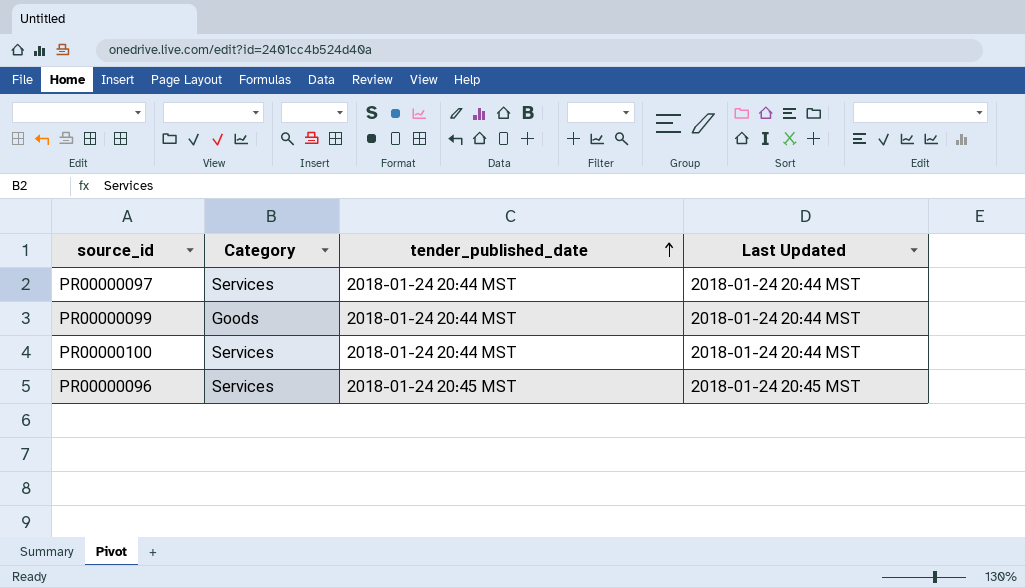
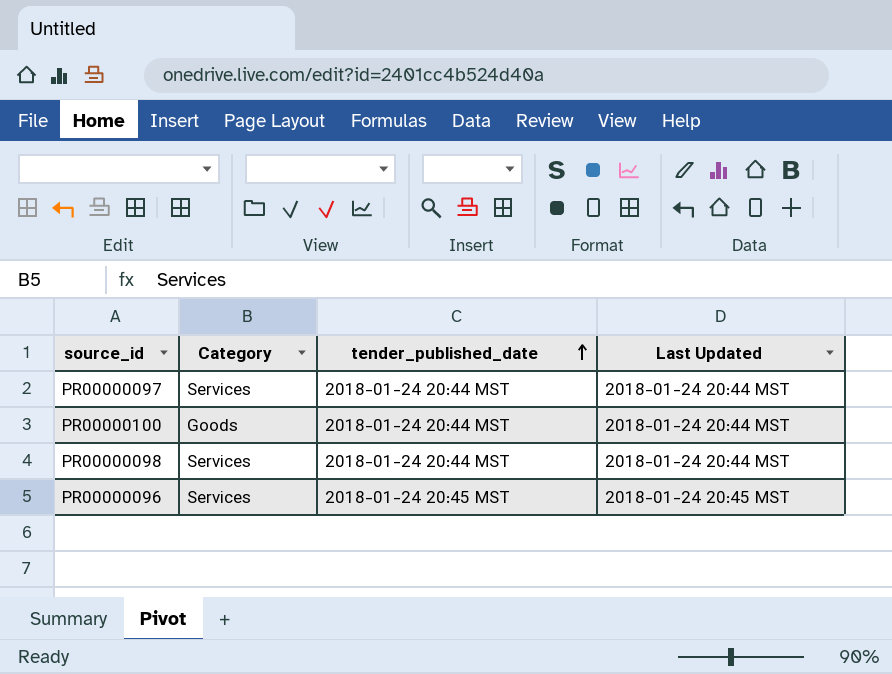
row PR00000099: Goods | 2018-01-24 20:44 MST | 2018-01-24 20:44 MST -> none
PR00000100 | Category: Services -> Goods
row PR00000098: none -> Services | 2018-01-24 20:44 MST | 2018-01-24 20:44 MST

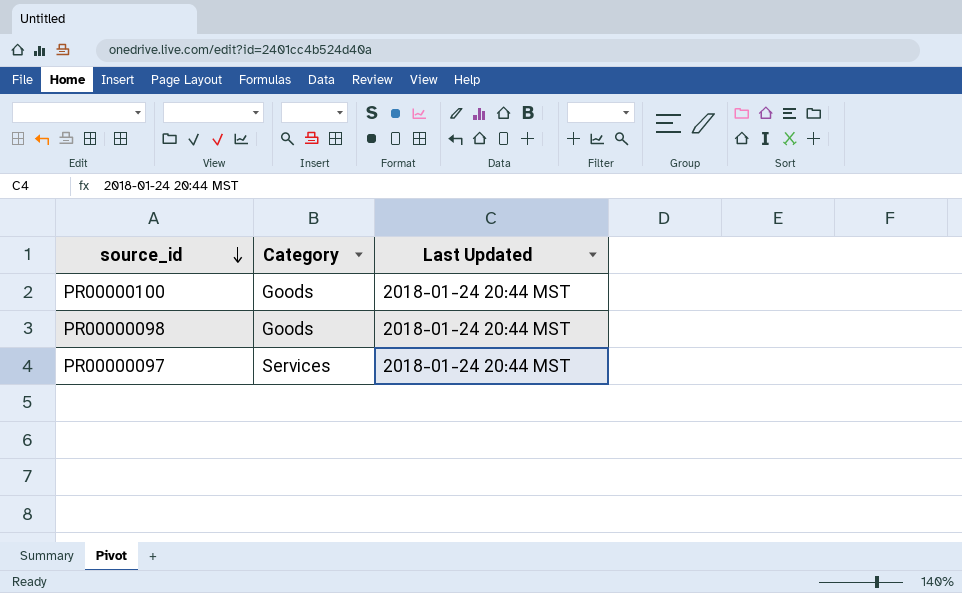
row order: tender_published_date ascending -> source_id descending
column tender_published_date | position: 3 -> none
row PR00000096: Services | 2018-01-24 20:45 MST | 2018-01-24 20:45 MST -> none
PR00000098 | Category: Services -> Goods

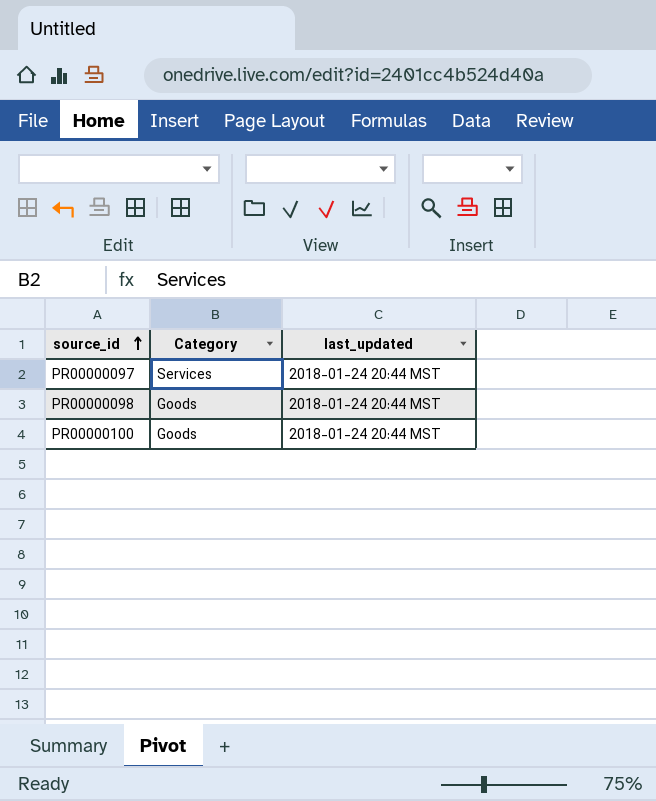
row order: source_id descending -> source_id ascending
column name: Last Updated -> last_updated

